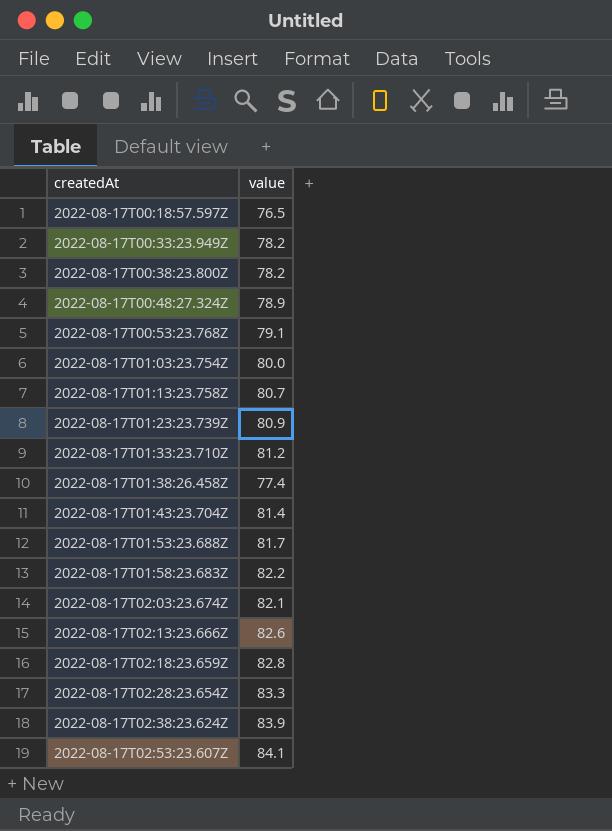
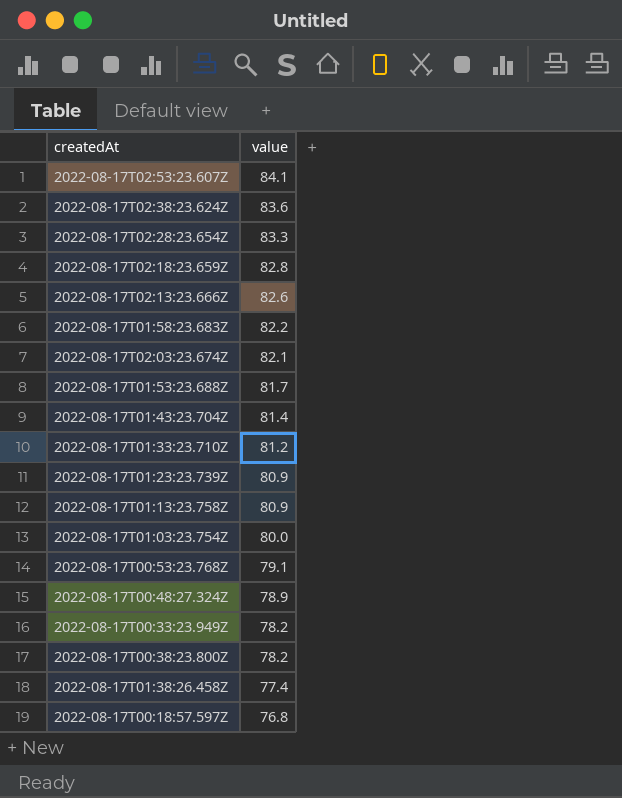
row order: createdAt ascending -> value descending
2022-08-17T02:38:23.624Z | value: 83.9 -> 83.6
2022-08-17T01:13:23.758Z | value: 80.7 -> 80.9
2022-08-17T00:18:57.597Z | value: 76.5 -> 76.8

